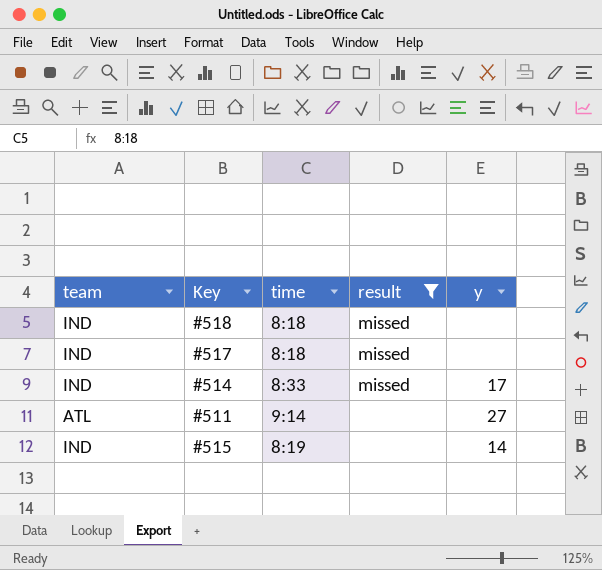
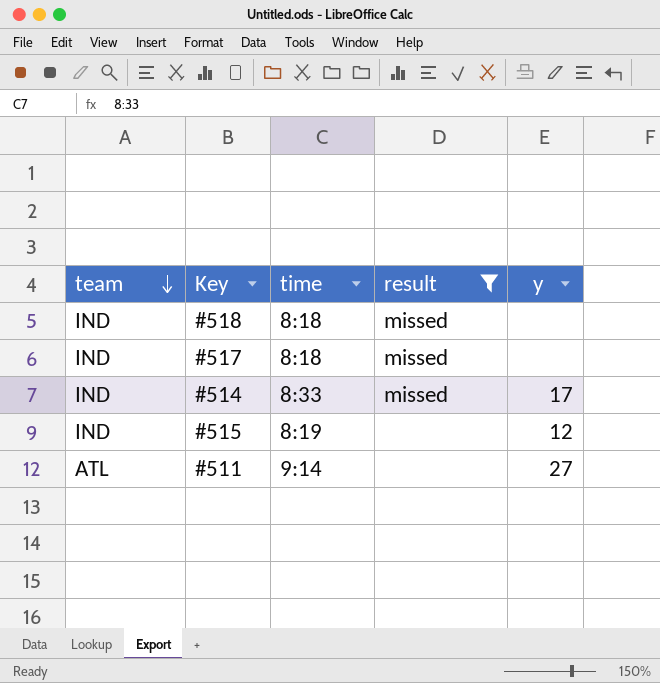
row order: none -> team descending
#515 | y: 14 -> 12

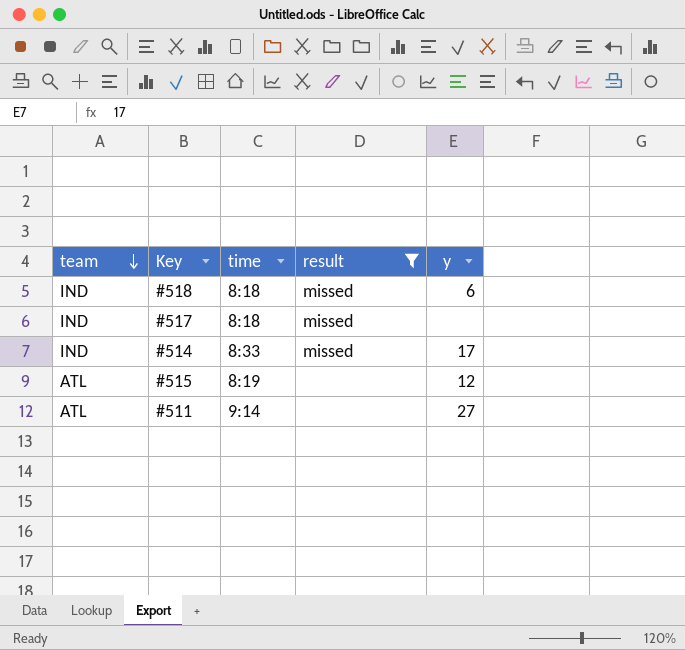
#518 | y: none -> 6
#515 | team: IND -> ATL

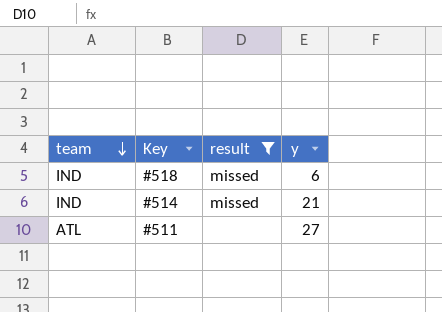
column time | position: 3 -> none
row #517: IND | 8:18 | missed | none -> none
row #515: ATL | 8:19 | none | 12 -> none
#514 | y: 17 -> 21

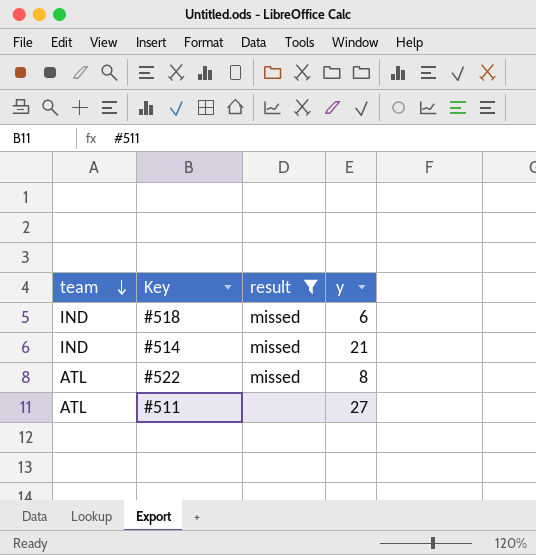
row #522: none -> ATL | missed | 8

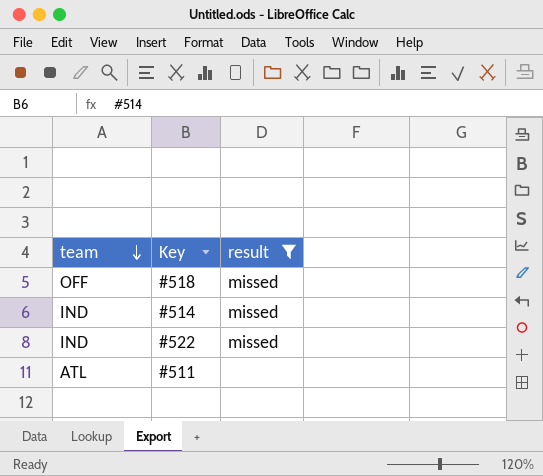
column y | position: 4 -> none
#518 | team: IND -> OFF
#522 | team: ATL -> IND

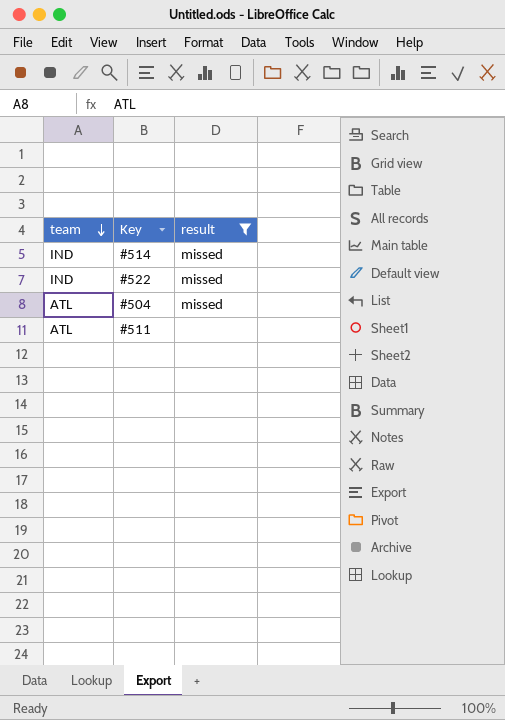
row #518: OFF | missed -> none
row #504: none -> ATL | missed

